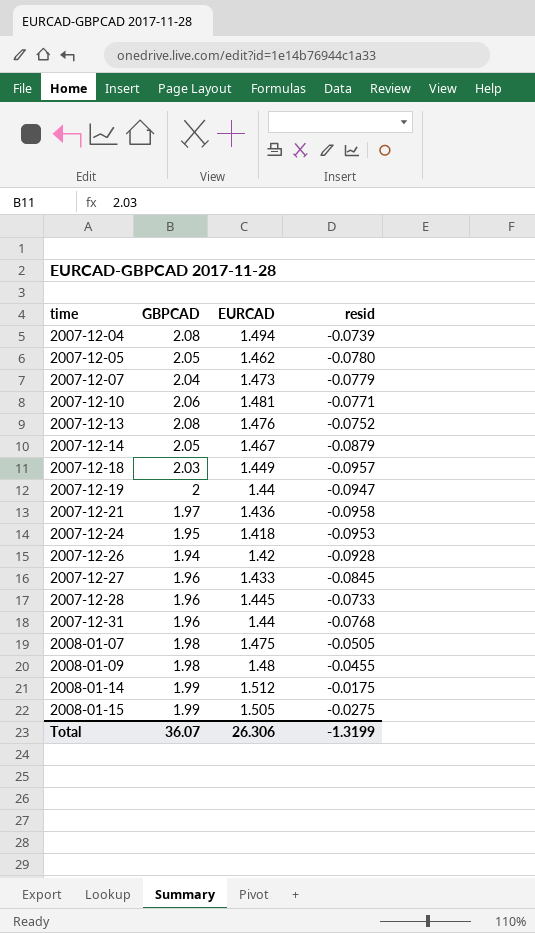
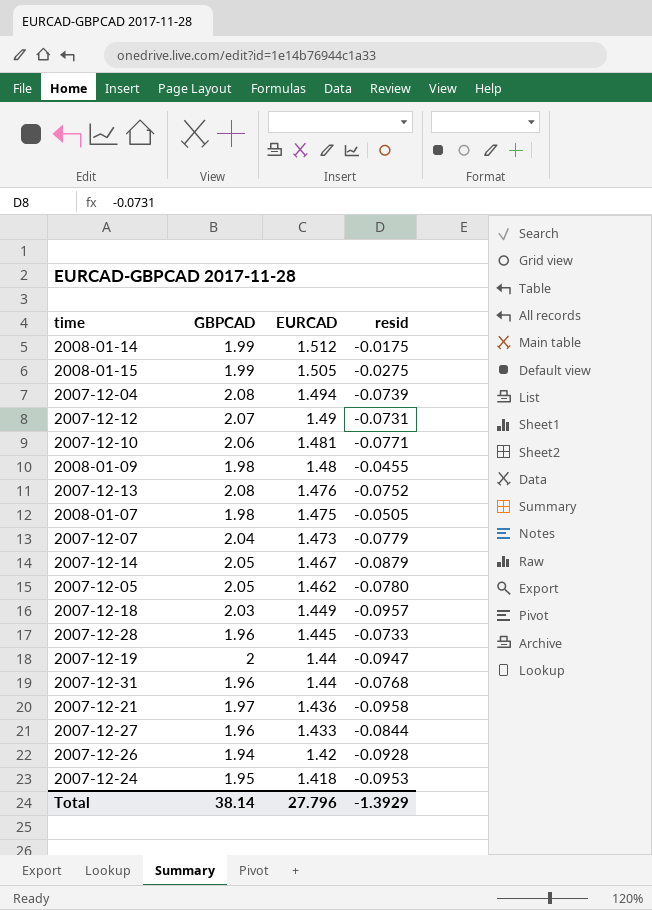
row order: time ascending -> EURCAD descending
row 2007-12-12: none -> 2.07 | 1.49 | -0.0731
2007-12-27 | resid: -0.0845 -> -0.0844
Total | GBPCAD: 36.07 -> 38.14
Total | EURCAD: 26.306 -> 27.796
Total | resid: -1.3199 -> -1.3929

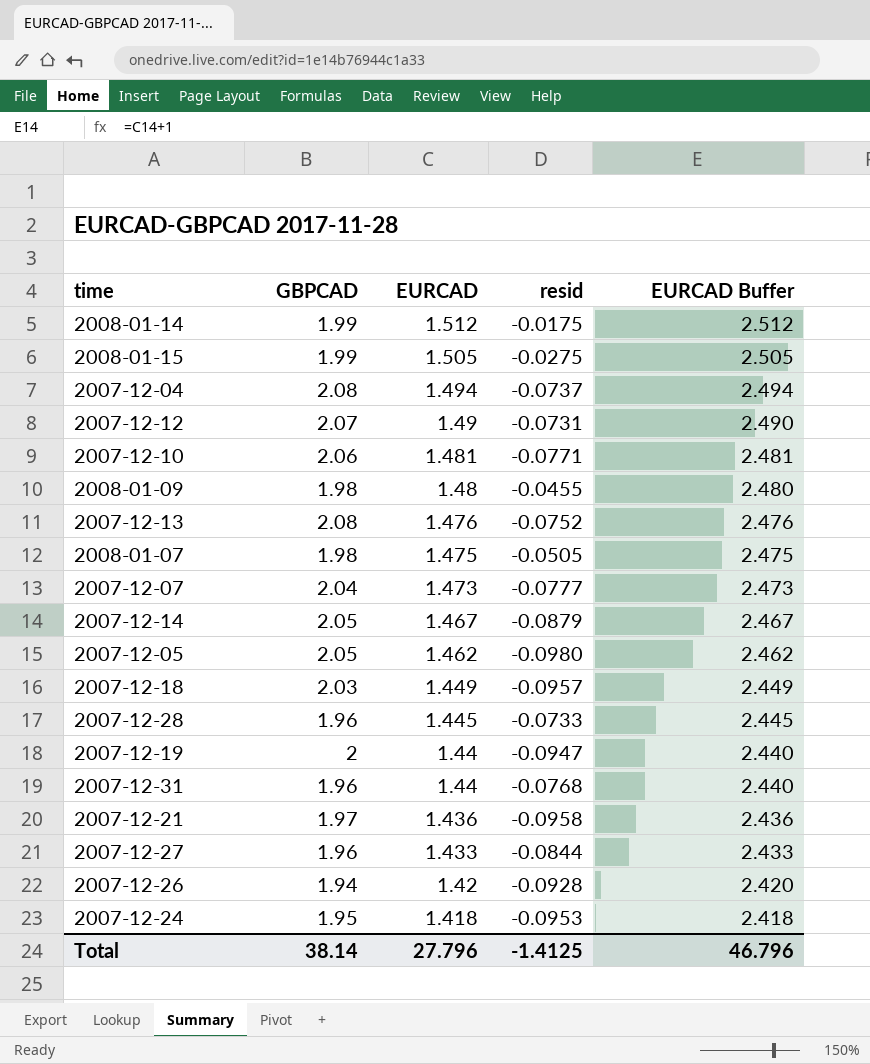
column EURCAD Buffer | formula: none -> [EURCAD] + 1
2007-12-04 | resid: -0.0739 -> -0.0737
2007-12-07 | resid: -0.0779 -> -0.0777
2007-12-05 | resid: -0.0780 -> -0.0980
Total | resid: -1.3929 -> -1.4125

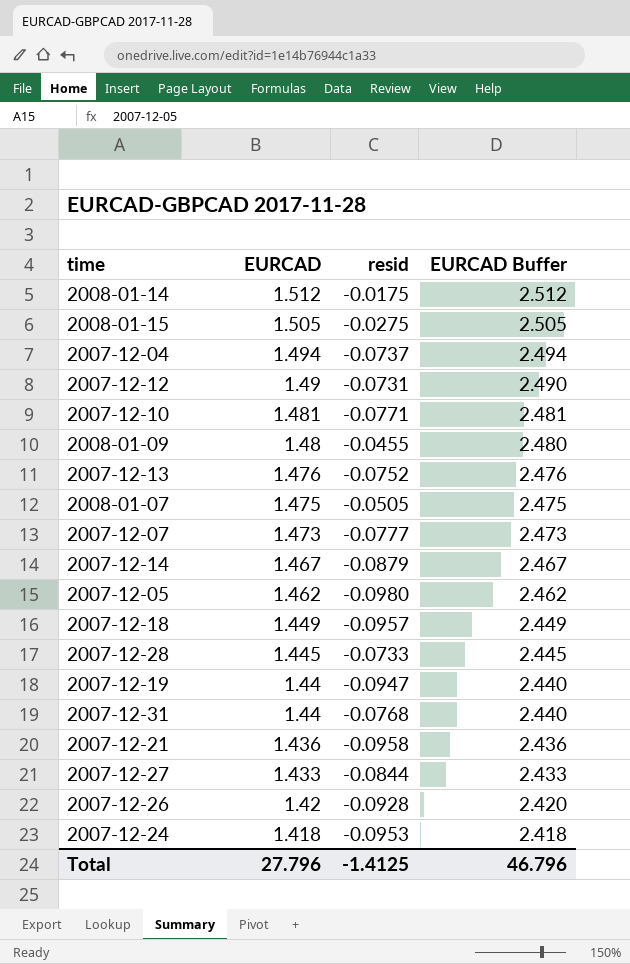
column GBPCAD | position: 2 -> none

